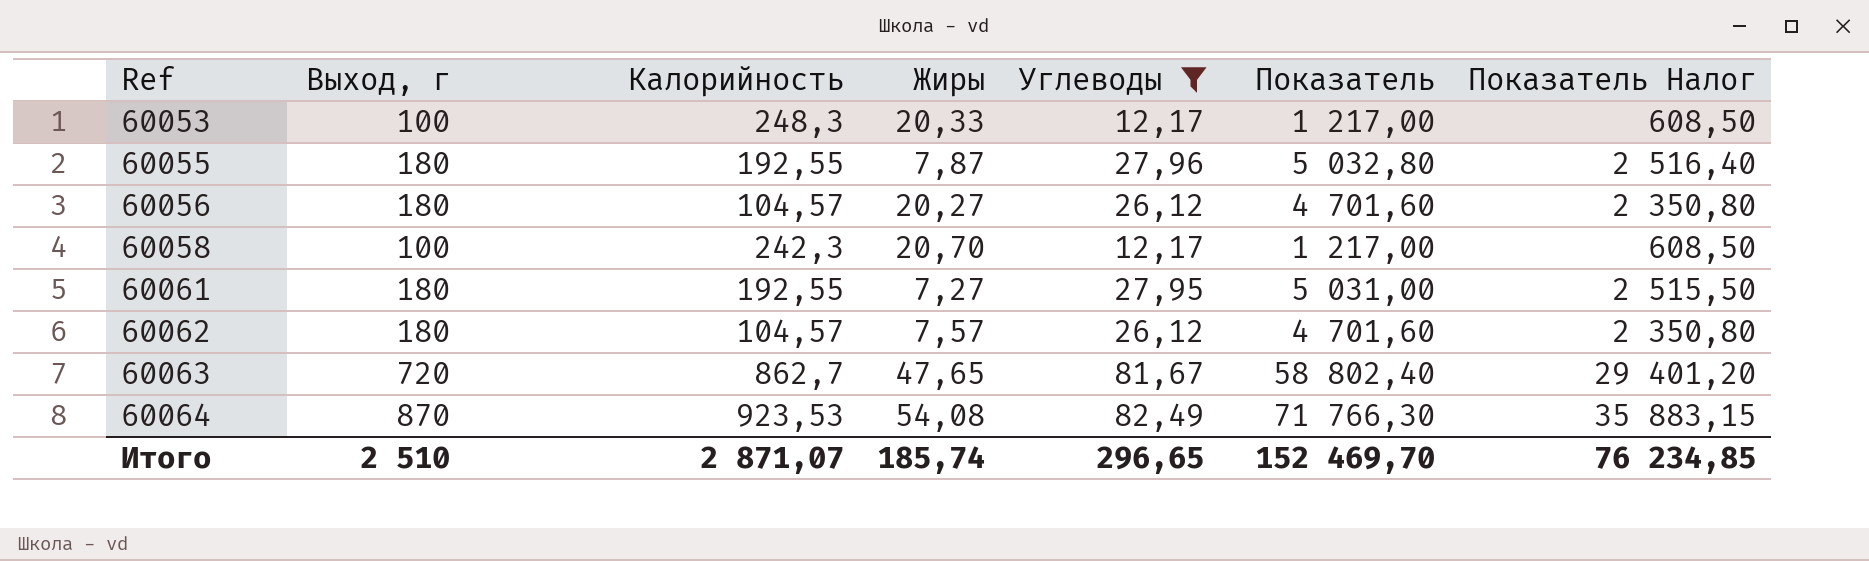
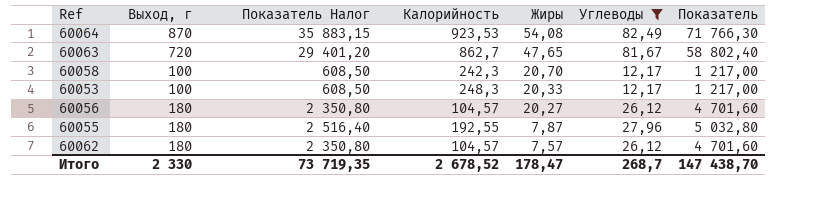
row order: Ref ascending -> Жиры descending
column Показатель Налог | position: 7 -> 3
row 60061: 180 | 192,55 | 7,27 | 27,95 | 5 031,00 | 2 515,50 -> none
Итого | Выход, г: 2 510 -> 2 330
Итого | Показатель Налог: 76 234,85 -> 73 719,35
Итого | Калорийность: 2 871,07 -> 2 678,52
Итого | Жиры: 185,74 -> 178,47
Итого | Углеводы: 296,65 -> 268,7
Итого | Показатель: 152 469,70 -> 147 438,70

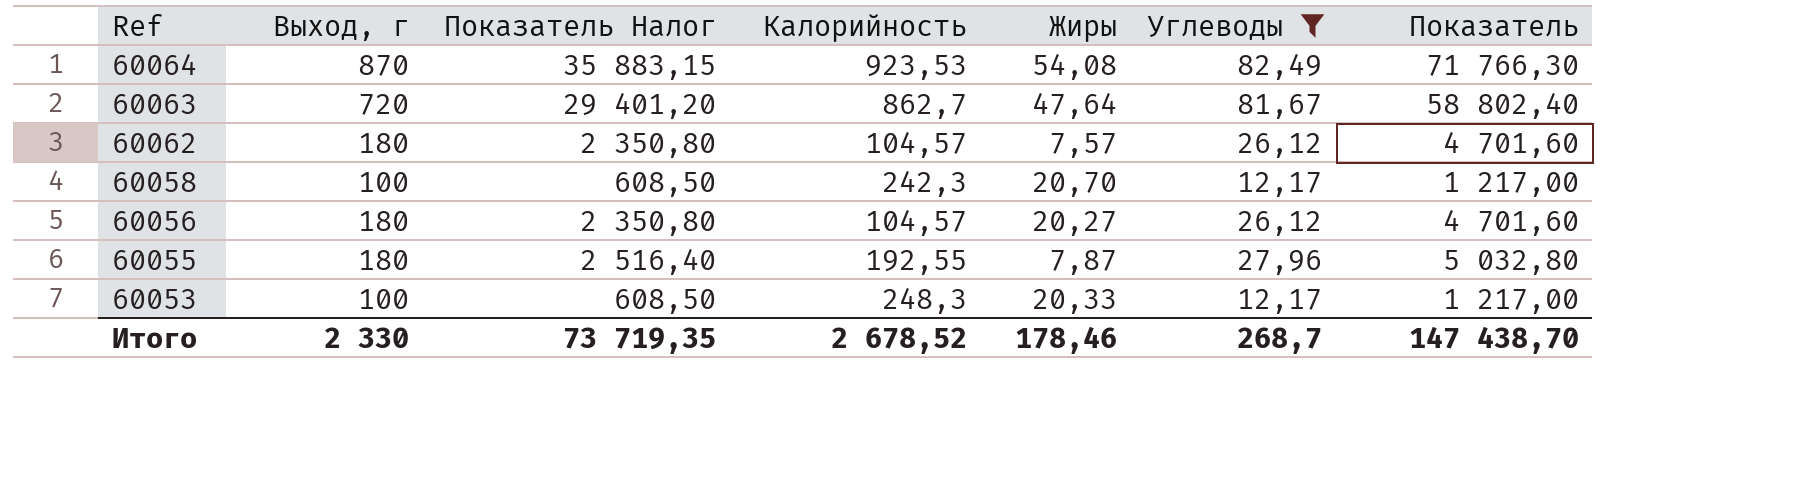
row order: Жиры descending -> Ref descending
60063 | Жиры: 47,65 -> 47,64
Итого | Жиры: 178,47 -> 178,46

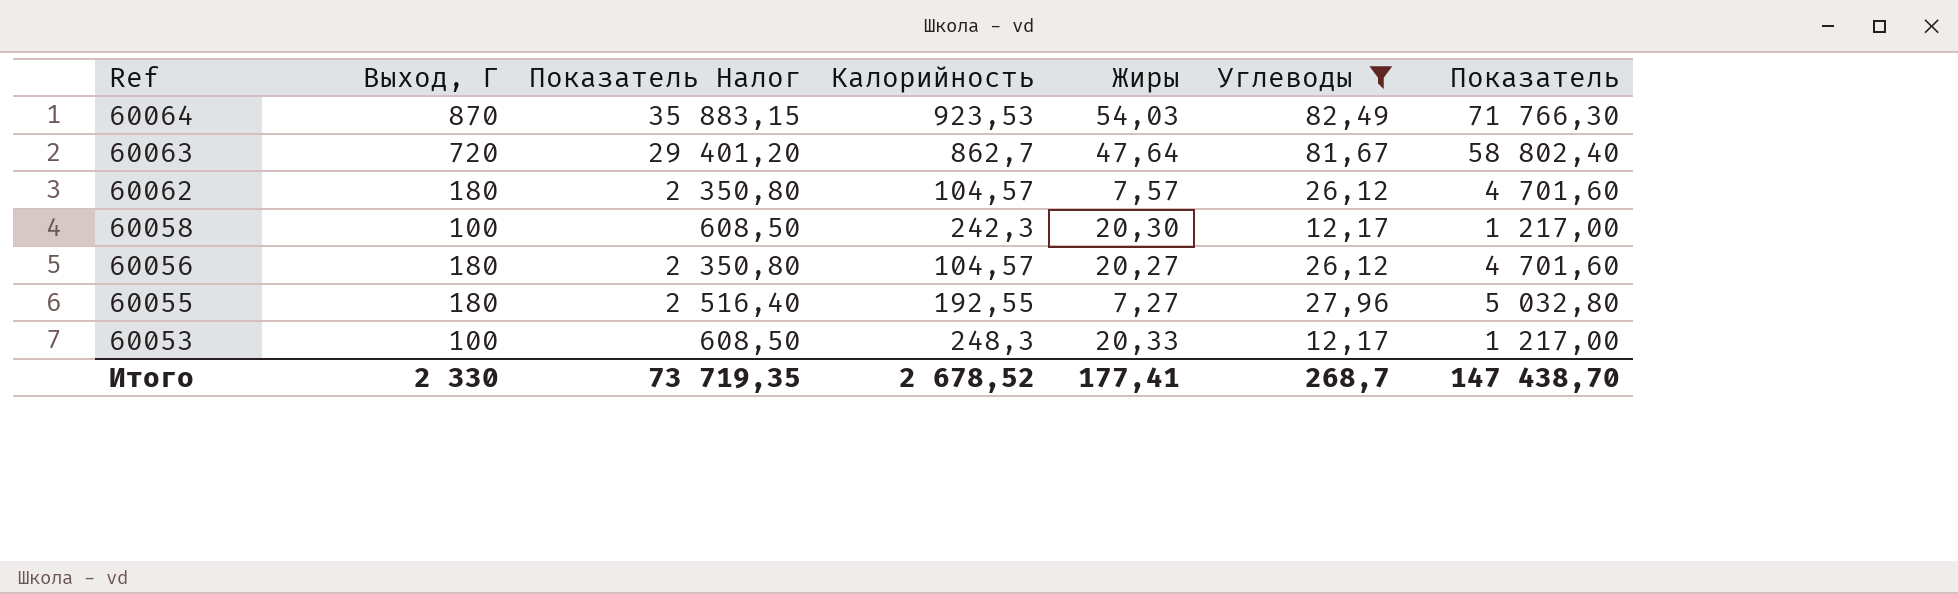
column name: Выход, г -> Выход, Г
60064 | Жиры: 54,08 -> 54,03
60058 | Жиры: 20,70 -> 20,30
60055 | Жиры: 7,87 -> 7,27
Итого | Жиры: 178,46 -> 177,41

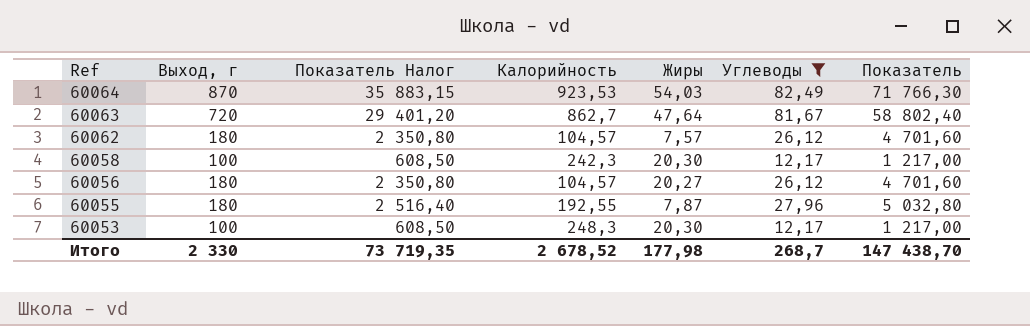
column name: Выход, Г -> Выход, г
60055 | Жиры: 7,27 -> 7,87
60053 | Жиры: 20,33 -> 20,30
Итого | Жиры: 177,41 -> 177,98

